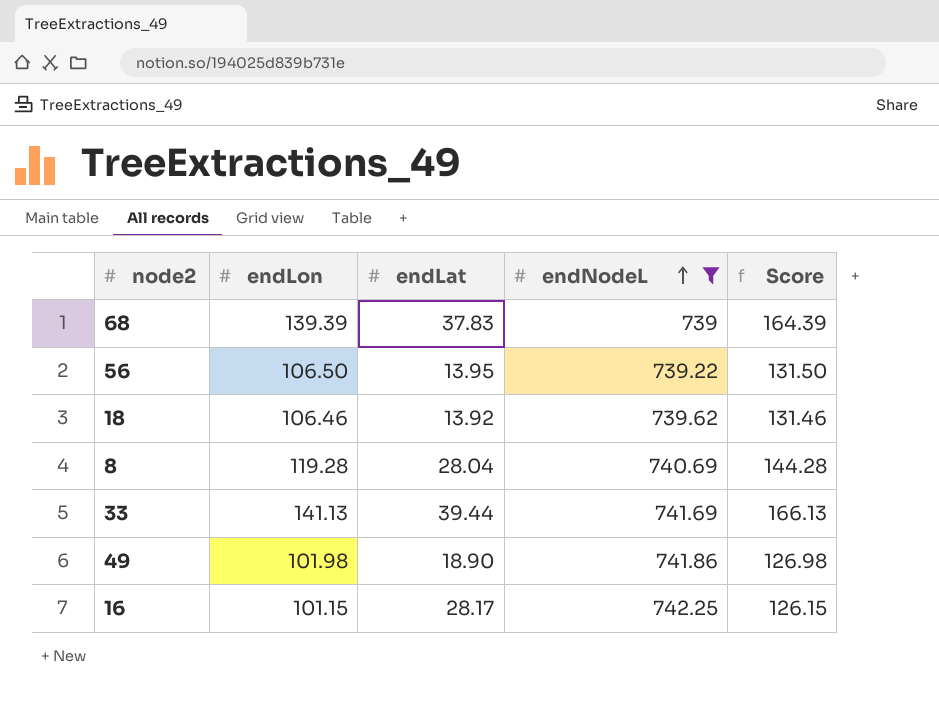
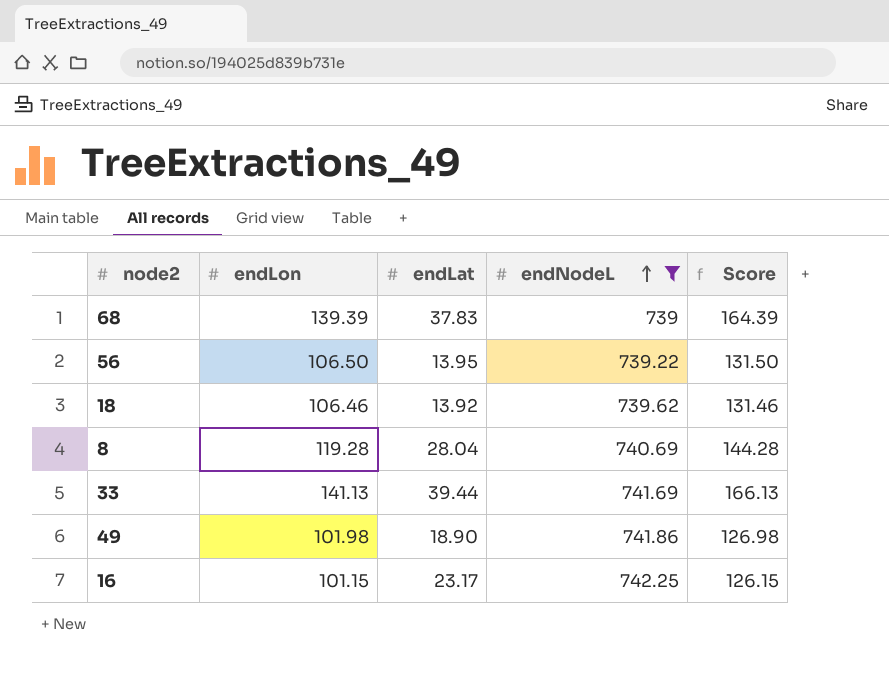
16 | endLat: 28.17 -> 23.17

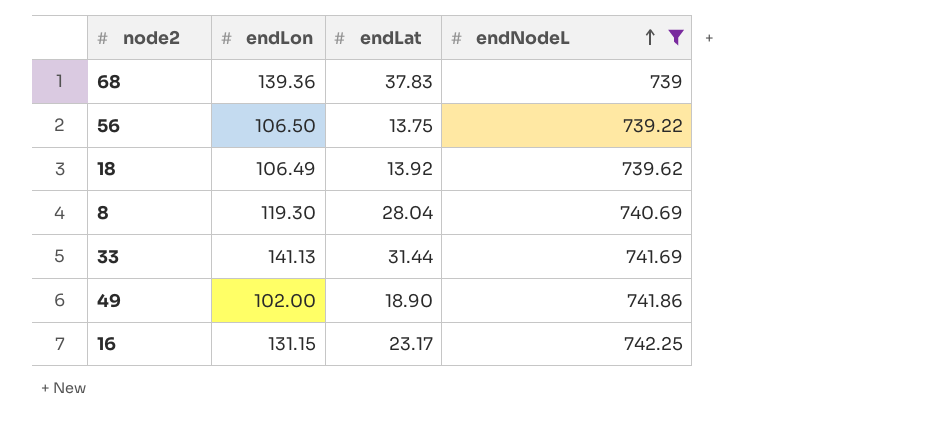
column Score | formula: [endLon] + 25 -> none
68 | endLon: 139.39 -> 139.36
56 | endLat: 13.95 -> 13.75
18 | endLon: 106.46 -> 106.49
8 | endLon: 119.28 -> 119.30
33 | endLat: 39.44 -> 31.44
49 | endLon: 101.98 -> 102.00
16 | endLon: 101.15 -> 131.15

